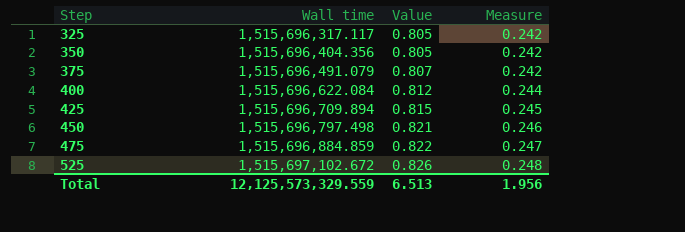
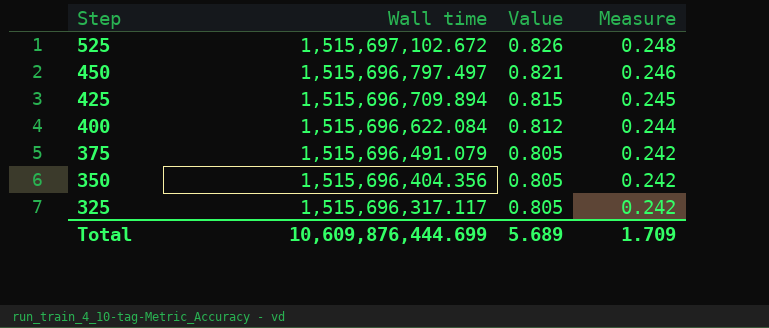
row order: Step ascending -> Step descending
row 475: 1,515,696,884.859 | 0.822 | 0.247 -> none
450 | Wall time: 1,515,696,797.498 -> 1,515,696,797.497
375 | Value: 0.807 -> 0.805
Total | Wall time: 12,125,573,329.559 -> 10,609,876,444.699
Total | Value: 6.513 -> 5.689
Total | Measure: 1.956 -> 1.709

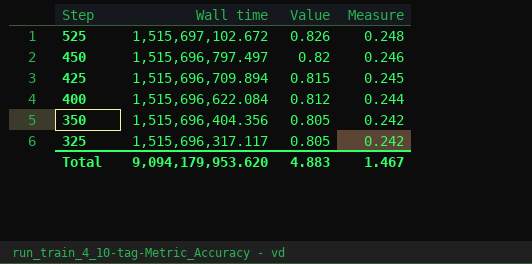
row 375: 1,515,696,491.079 | 0.805 | 0.242 -> none
450 | Value: 0.821 -> 0.82
Total | Wall time: 10,609,876,444.699 -> 9,094,179,953.620
Total | Value: 5.689 -> 4.883
Total | Measure: 1.709 -> 1.467

